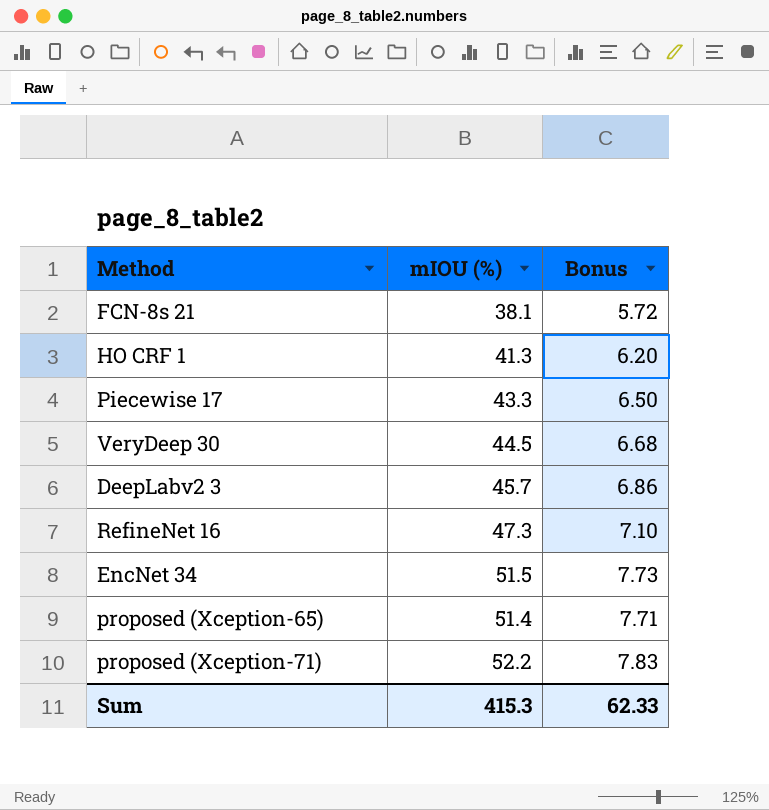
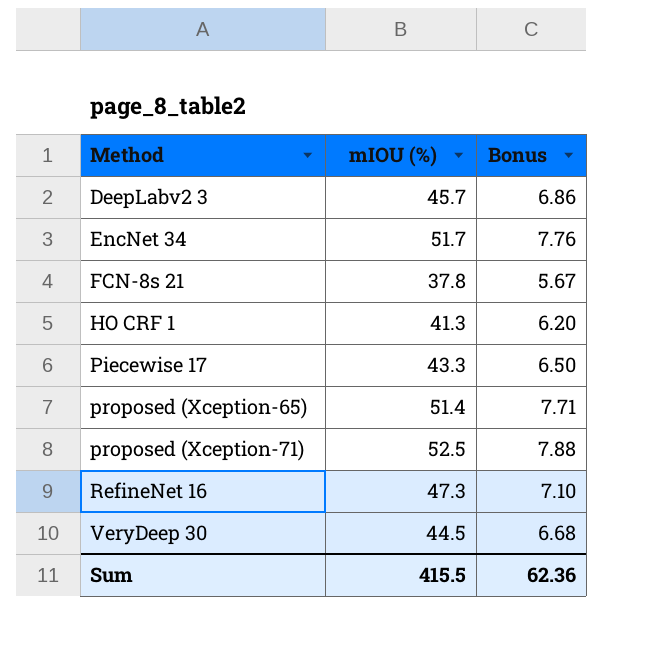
row order: none -> Method ascending
EncNet 34 | mIOU (%): 51.5 -> 51.7
EncNet 34 | Bonus: 7.73 -> 7.76
FCN-8s 21 | mIOU (%): 38.1 -> 37.8
FCN-8s 21 | Bonus: 5.72 -> 5.67
proposed (Xception-71) | mIOU (%): 52.2 -> 52.5
proposed (Xception-71) | Bonus: 7.83 -> 7.88
Sum | mIOU (%): 415.3 -> 415.5
Sum | Bonus: 62.33 -> 62.36

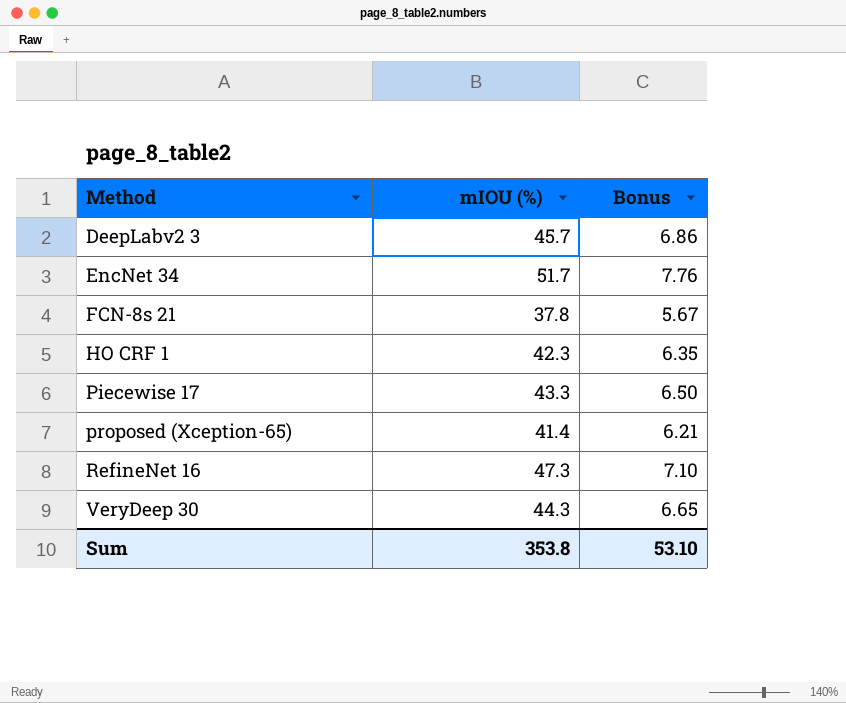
row proposed (Xception-71): 52.5 | 7.88 -> none
HO CRF 1 | mIOU (%): 41.3 -> 42.3
HO CRF 1 | Bonus: 6.20 -> 6.35
proposed (Xception-65) | mIOU (%): 51.4 -> 41.4
proposed (Xception-65) | Bonus: 7.71 -> 6.21
VeryDeep 30 | mIOU (%): 44.5 -> 44.3
VeryDeep 30 | Bonus: 6.68 -> 6.65
Sum | mIOU (%): 415.5 -> 353.8
Sum | Bonus: 62.36 -> 53.10

